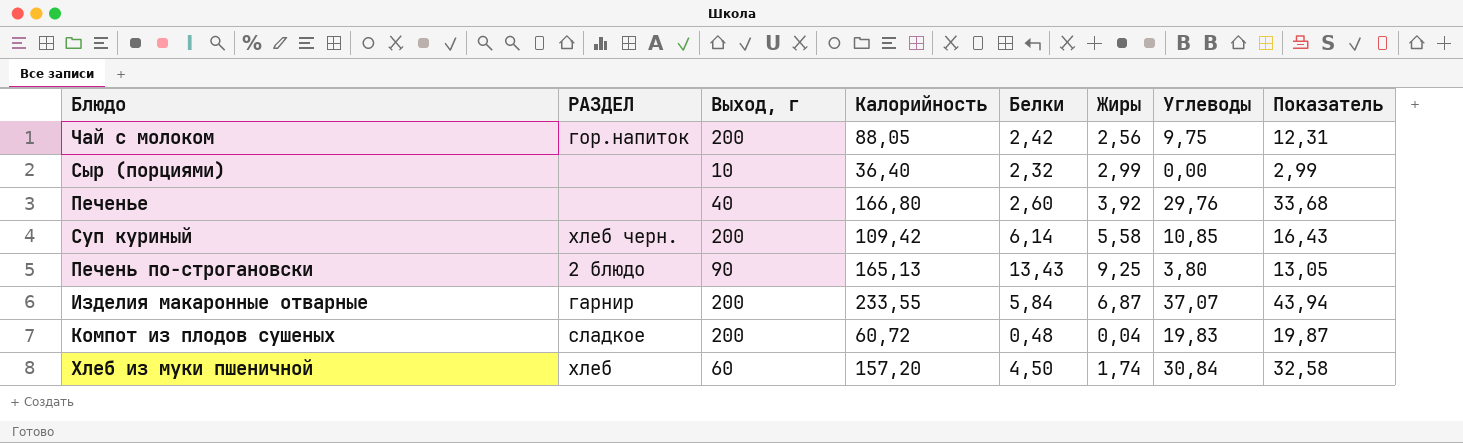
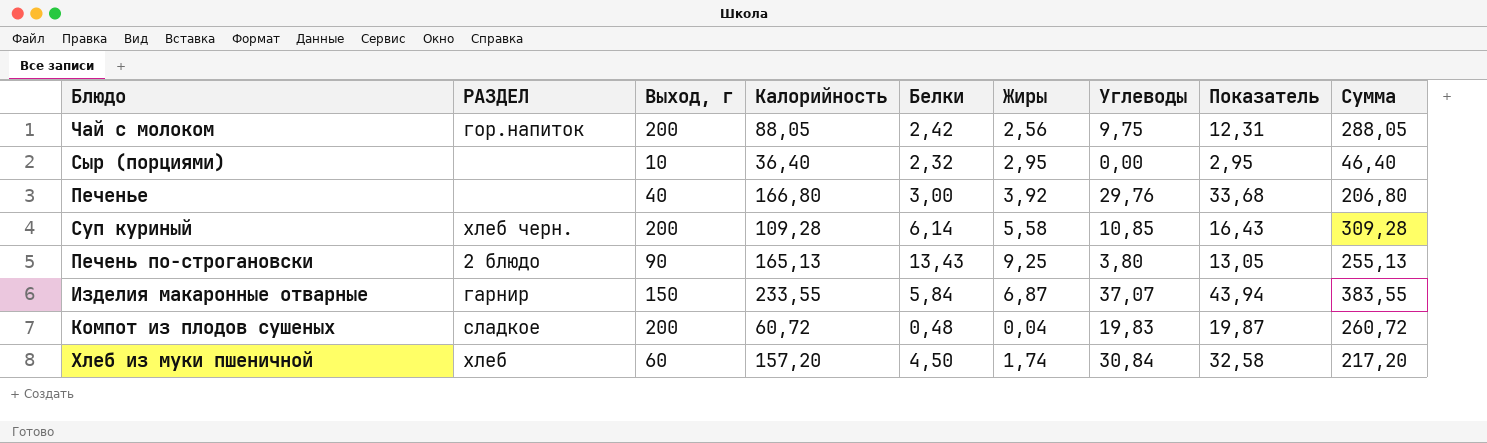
column Сумма | formula: none -> [Выход, г] + [Калорийность]
Сыр (порциями) | Жиры: 2,99 -> 2,95
Сыр (порциями) | Показатель: 2,99 -> 2,95
Печенье | Белки: 2,60 -> 3,00
Суп куриный | Калорийность: 109,42 -> 109,28
Изделия макаронные отварные | Выход, г: 200 -> 150

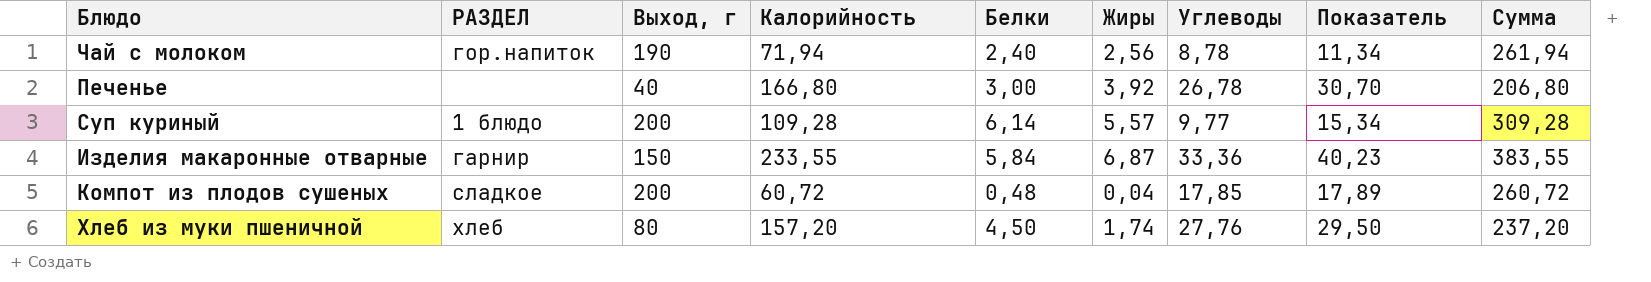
row Сыр (порциями): none | 10 | 36,40 | 2,32 | 2,95 | 0,00 | 2,95 | 46,40 -> none
row Печень по-строгановски: 2 блюдо | 90 | 165,13 | 13,43 | 9,25 | 3,80 | 13,05 | 255,13 -> none
Чай с молоком | Выход, г: 200 -> 190
Чай с молоком | Калорийность: 88,05 -> 71,94
Чай с молоком | Белки: 2,42 -> 2,40
Чай с молоком | Углеводы: 9,75 -> 8,78
Чай с молоком | Показатель: 12,31 -> 11,34
Чай с молоком | Сумма: 288,05 -> 261,94
Печенье | Углеводы: 29,76 -> 26,78
Печенье | Показатель: 33,68 -> 30,70
Суп куриный | РАЗДЕЛ: хлеб черн. -> 1 блюдо
Суп куриный | Жиры: 5,58 -> 5,57
Суп куриный | Углеводы: 10,85 -> 9,77
Суп куриный | Показатель: 16,43 -> 15,34
Изделия макаронные отварные | Углеводы: 37,07 -> 33,36
Изделия макаронные отварные | Показатель: 43,94 -> 40,23
Компот из плодов сушеных | Углеводы: 19,83 -> 17,85
Компот из плодов сушеных | Показатель: 19,87 -> 17,89
Хлеб из муки пшеничной | Выход, г: 60 -> 80
Хлеб из муки пшеничной | Углеводы: 30,84 -> 27,76
Хлеб из муки пшеничной | Показатель: 32,58 -> 29,50
Хлеб из муки пшеничной | Сумма: 217,20 -> 237,20

